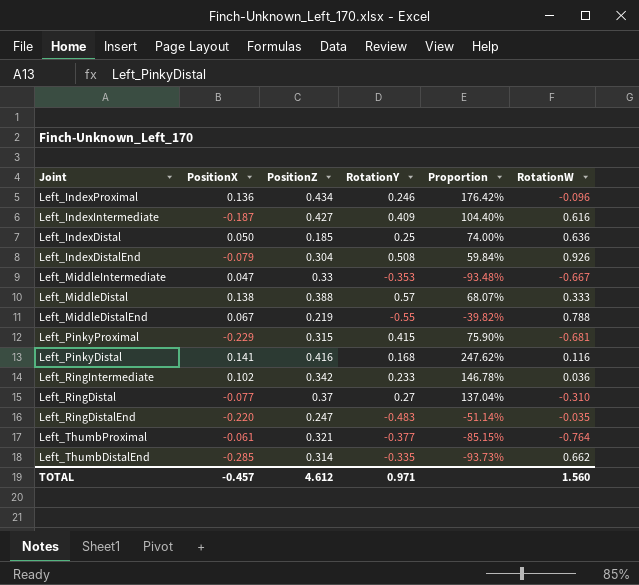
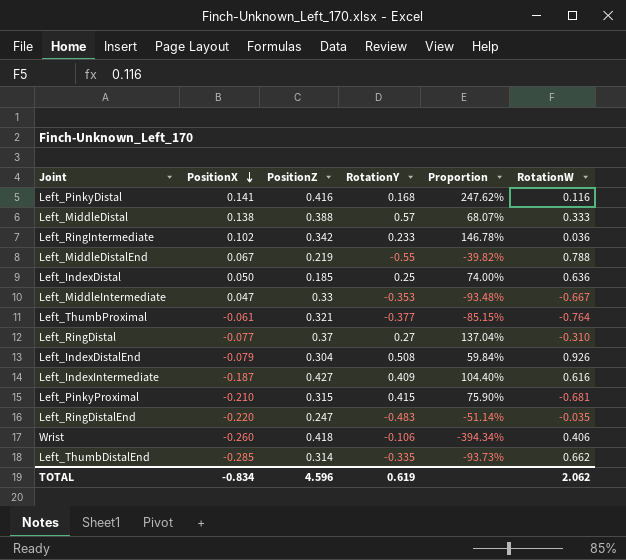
row order: none -> PositionX descending
row Left_IndexProximal: 0.136 | 0.434 | 0.246 | 176.42% | -0.096 -> none
Left_PinkyProximal | PositionX: -0.229 -> -0.210
row Wrist: none -> -0.260 | 0.418 | -0.106 | -394.34% | 0.406
TOTAL | PositionX: -0.457 -> -0.834
TOTAL | PositionZ: 4.612 -> 4.596
TOTAL | RotationY: 0.971 -> 0.619
TOTAL | RotationW: 1.560 -> 2.062

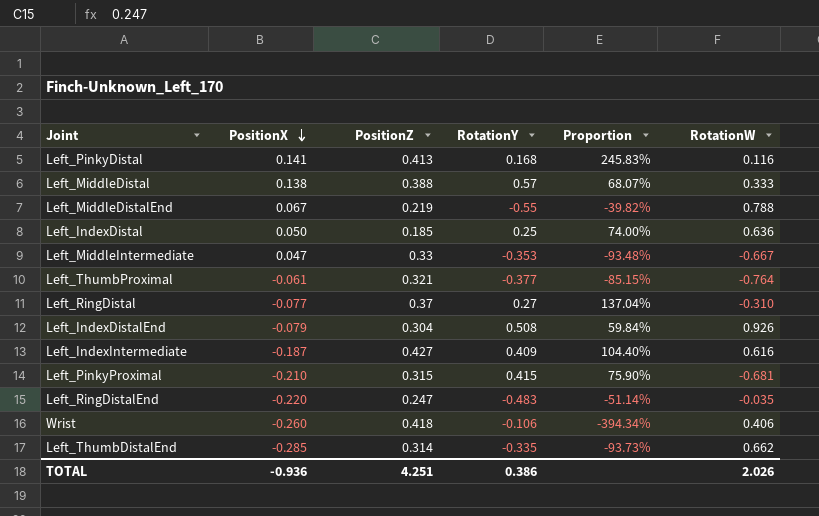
row Left_RingIntermediate: 0.102 | 0.342 | 0.233 | 146.78% | 0.036 -> none
Left_PinkyDistal | PositionZ: 0.416 -> 0.413
Left_PinkyDistal | Proportion: 247.62% -> 245.83%
TOTAL | PositionX: -0.834 -> -0.936
TOTAL | PositionZ: 4.596 -> 4.251
TOTAL | RotationY: 0.619 -> 0.386
TOTAL | RotationW: 2.062 -> 2.026

